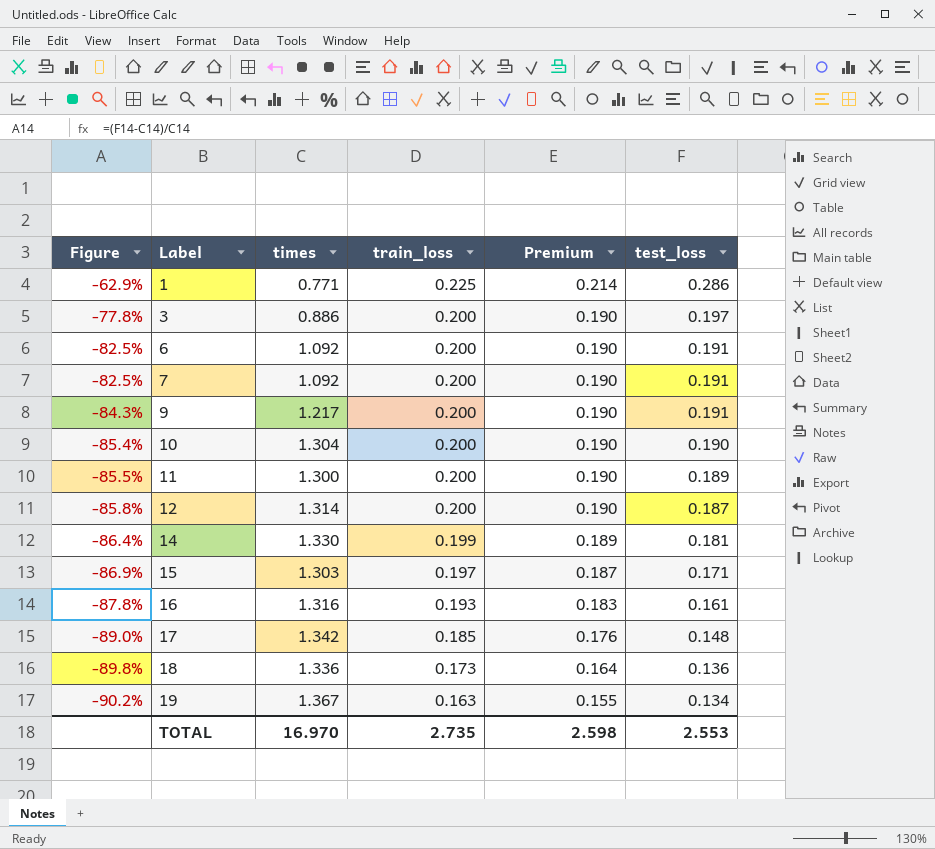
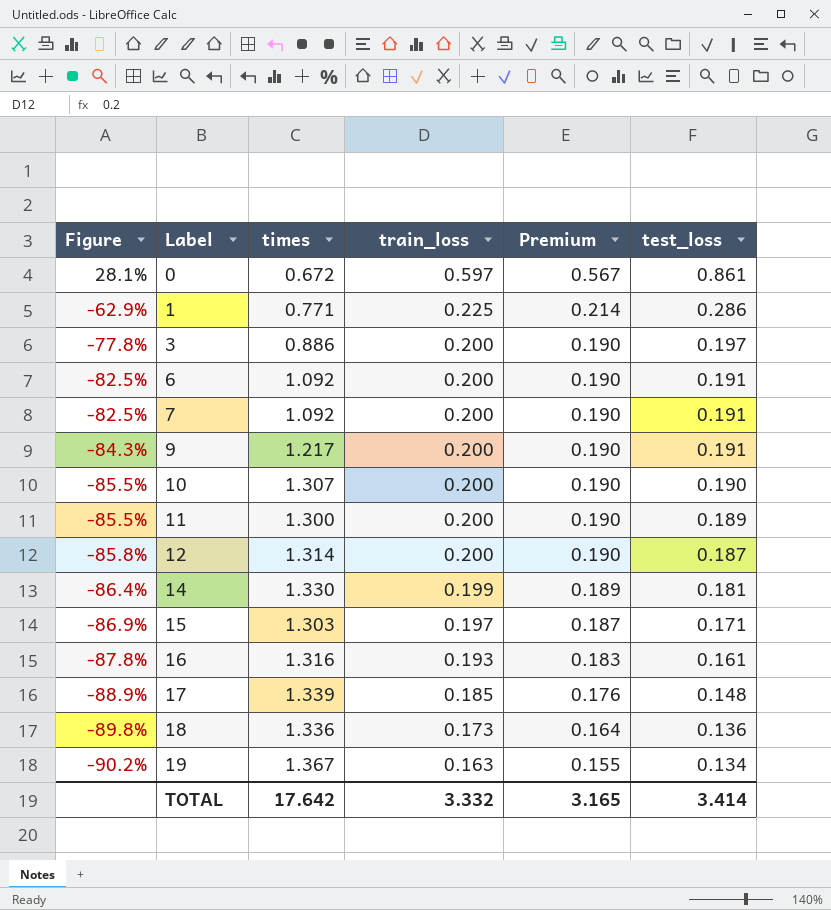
row 0: none -> 28.1% | 0.672 | 0.597 | 0.567 | 0.861
10 | Figure: -85.4% -> -85.5%
10 | times: 1.304 -> 1.307
17 | Figure: -89.0% -> -88.9%
17 | times: 1.342 -> 1.339
TOTAL | times: 16.970 -> 17.642
TOTAL | train_loss: 2.735 -> 3.332
TOTAL | Premium: 2.598 -> 3.165
TOTAL | test_loss: 2.553 -> 3.414

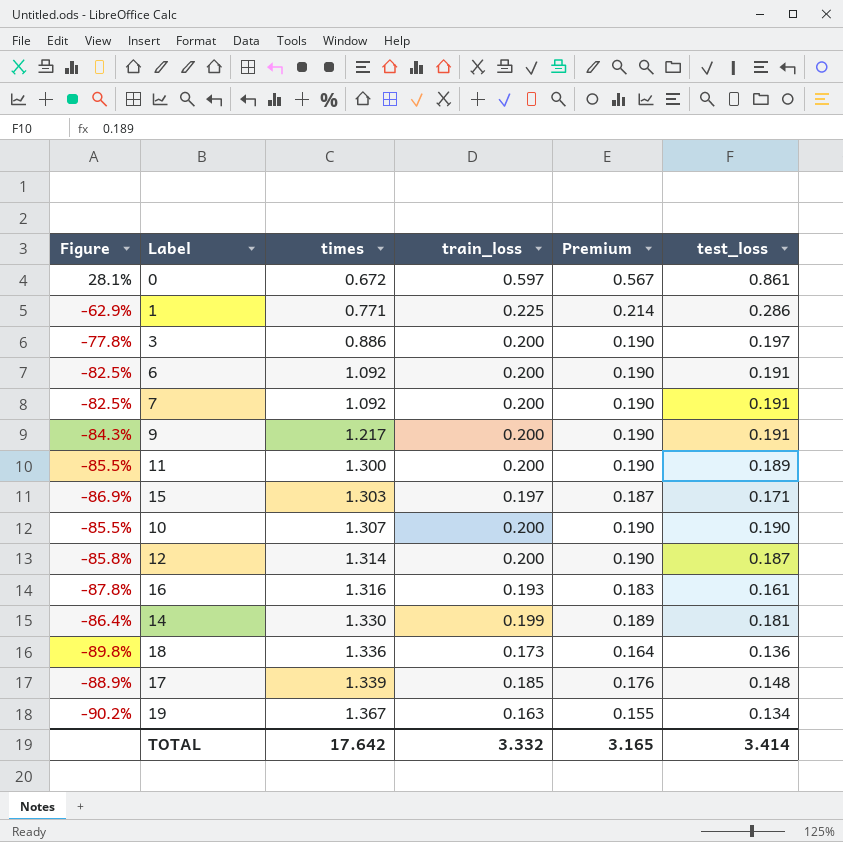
row order: Figure descending -> times ascending

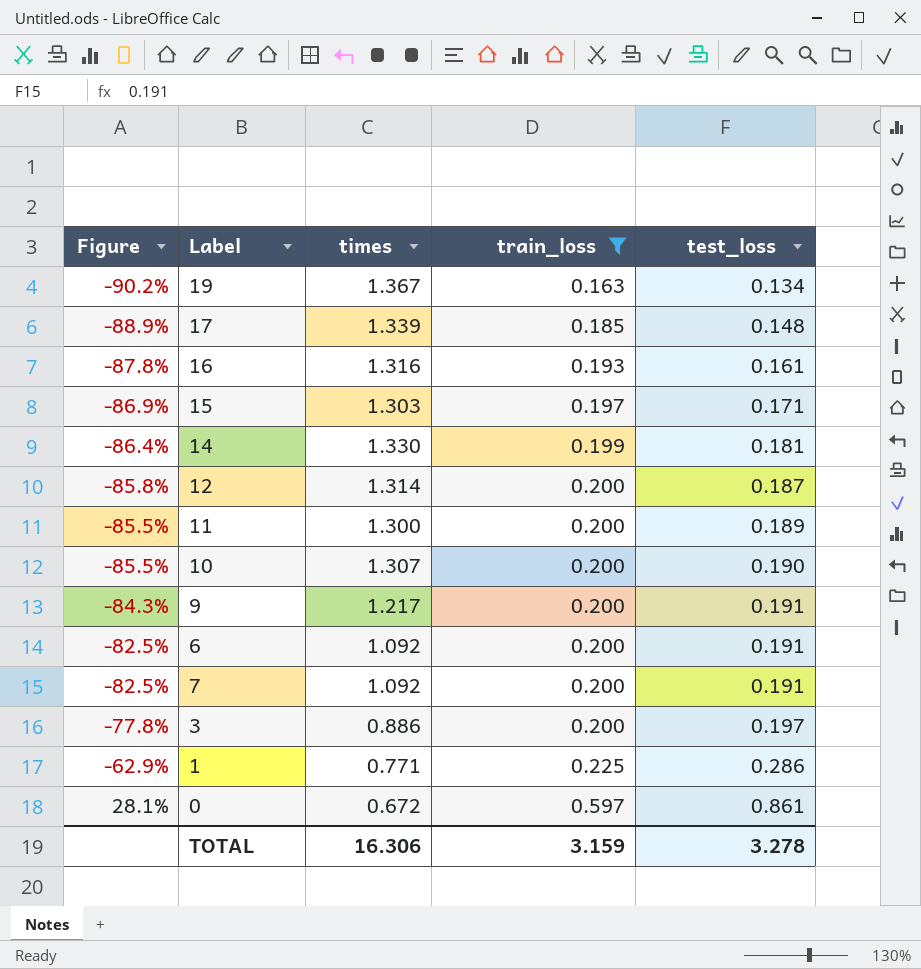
filter: none -> train_loss != 0.173
row order: times ascending -> Figure ascending
column Premium | formula: [train_loss] * 0.95 -> none
TOTAL | times: 17.642 -> 16.306
TOTAL | train_loss: 3.332 -> 3.159
TOTAL | test_loss: 3.414 -> 3.278

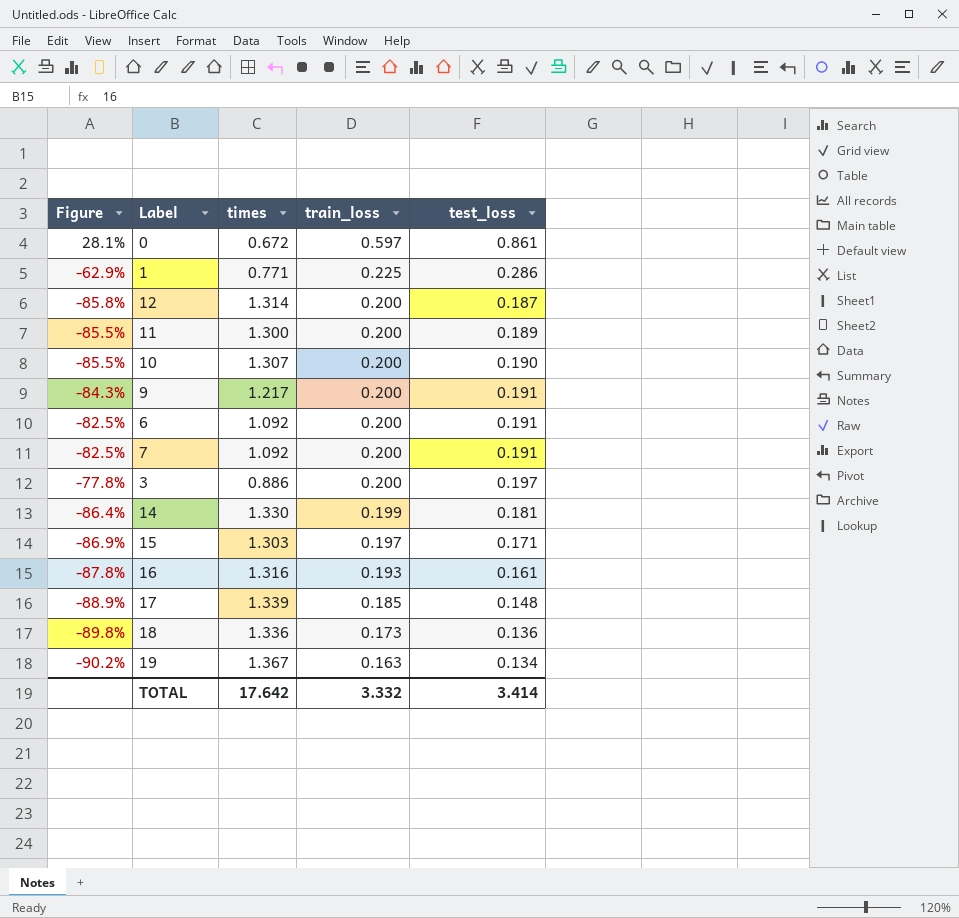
filter: train_loss != 0.173 -> none
row order: Figure ascending -> train_loss descending
TOTAL | times: 16.306 -> 17.642
TOTAL | train_loss: 3.159 -> 3.332
TOTAL | test_loss: 3.278 -> 3.414

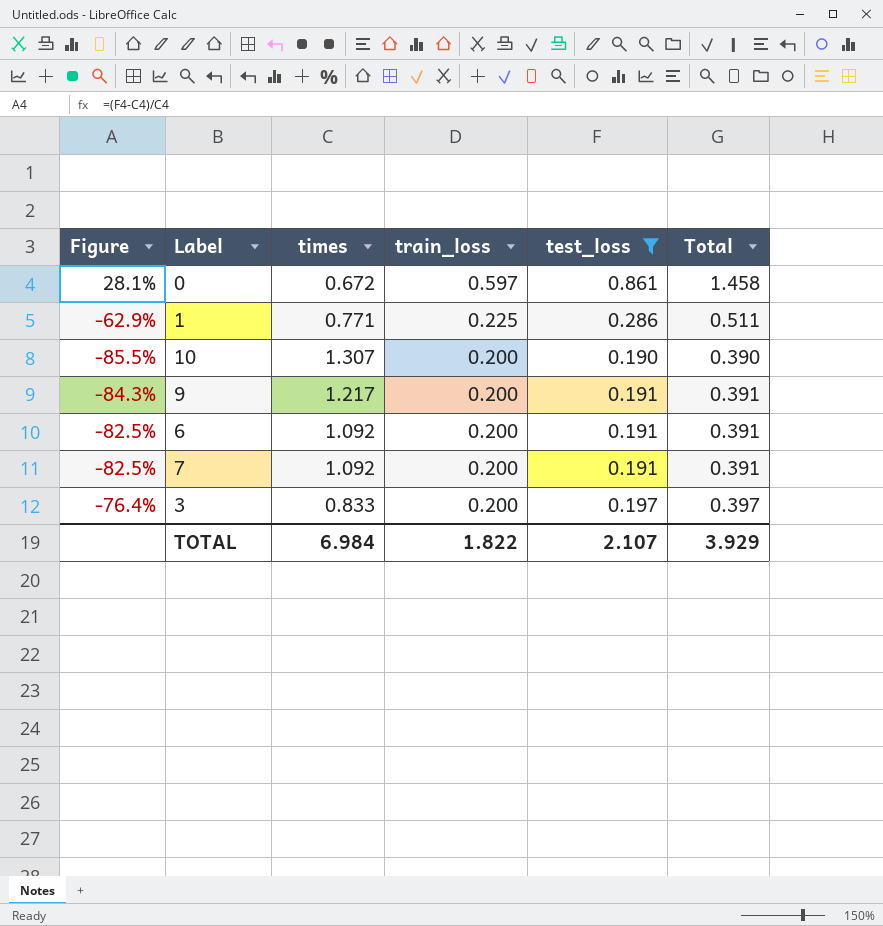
filter: none -> test_loss >= 0.190
column Total | formula: none -> [train_loss] + [test_loss]
3 | Figure: -77.8% -> -76.4%
3 | times: 0.886 -> 0.833
TOTAL | times: 17.642 -> 6.984
TOTAL | train_loss: 3.332 -> 1.822
TOTAL | test_loss: 3.414 -> 2.107

